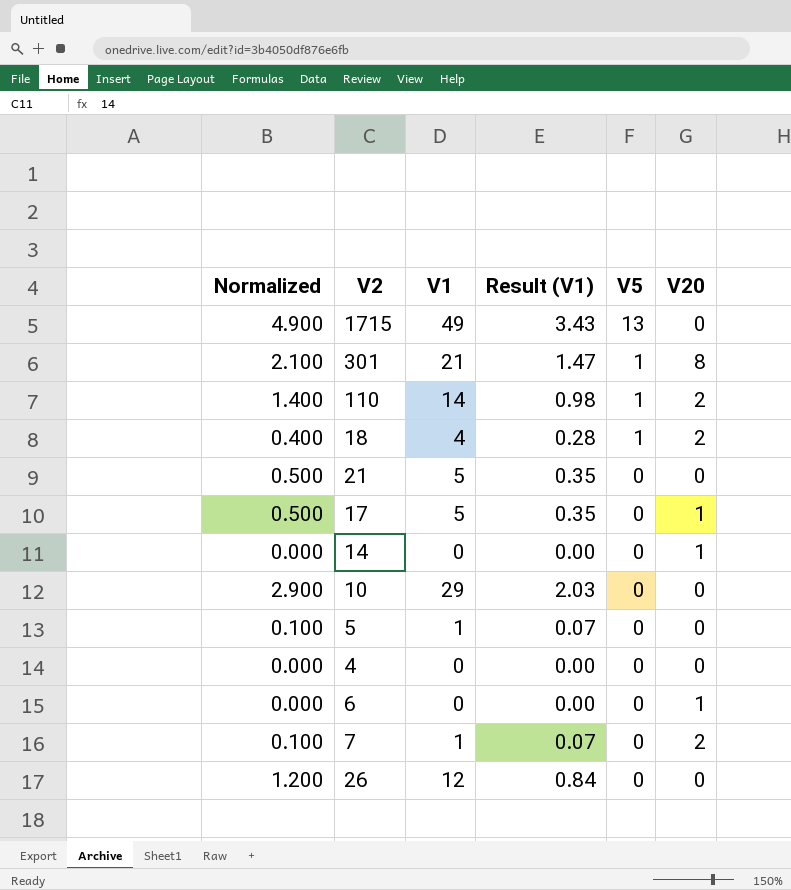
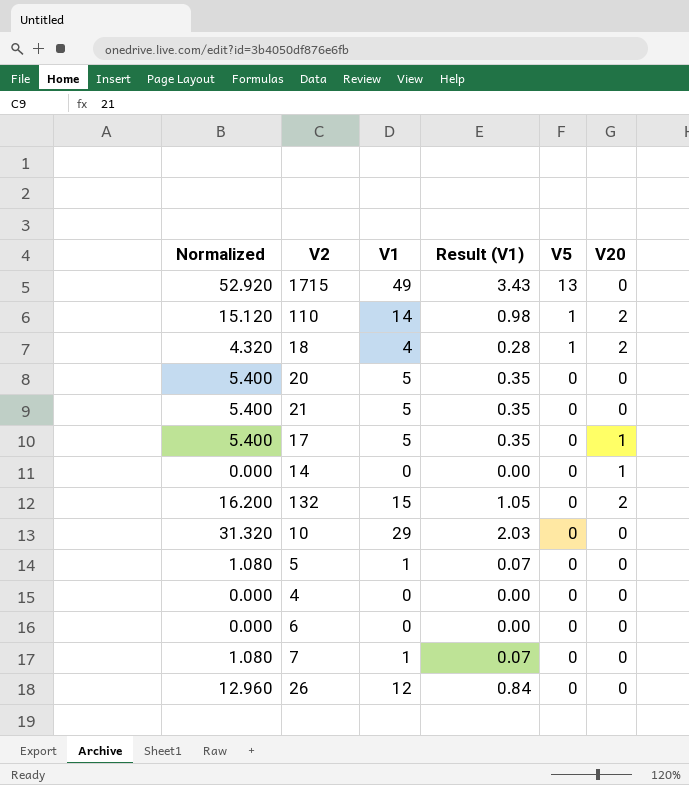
column Normalized | formula: [V1] * 0.1 -> [V1] * 1.08
row 301: 2.100 | 21 | 1.47 | 1 | 8 -> none
row 20: none -> 5.400 | 5 | 0.35 | 0 | 0
row 132: none -> 16.200 | 15 | 1.05 | 0 | 2
6 | V20: 1 -> 0
7 | V20: 2 -> 0

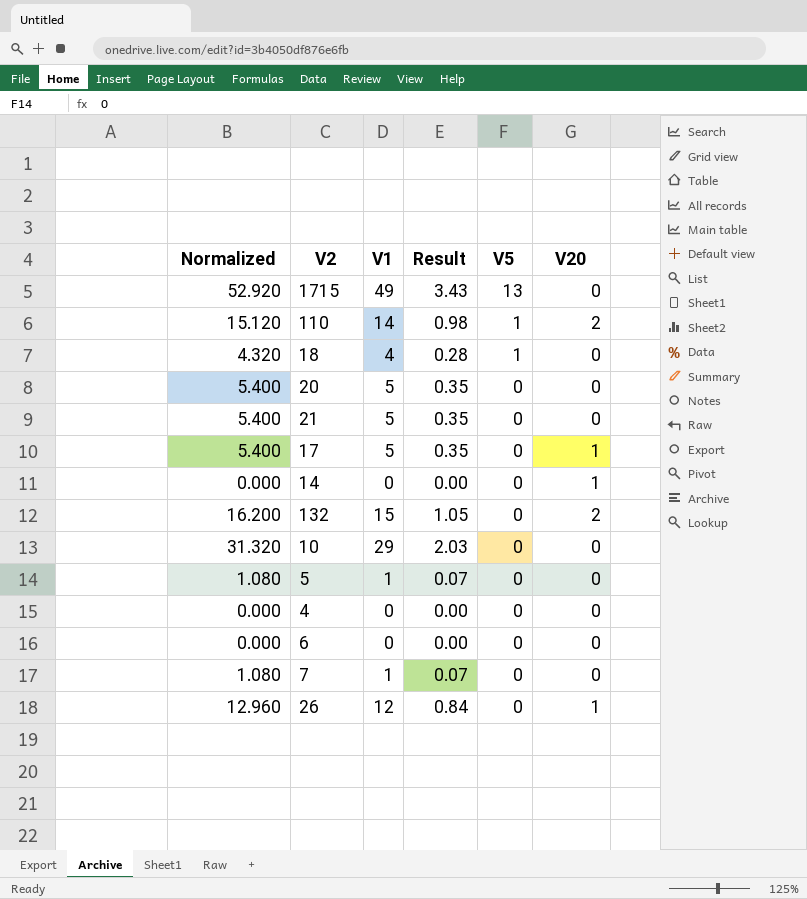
column name: Result (V1) -> Result
18 | V20: 2 -> 0
26 | V20: 0 -> 1

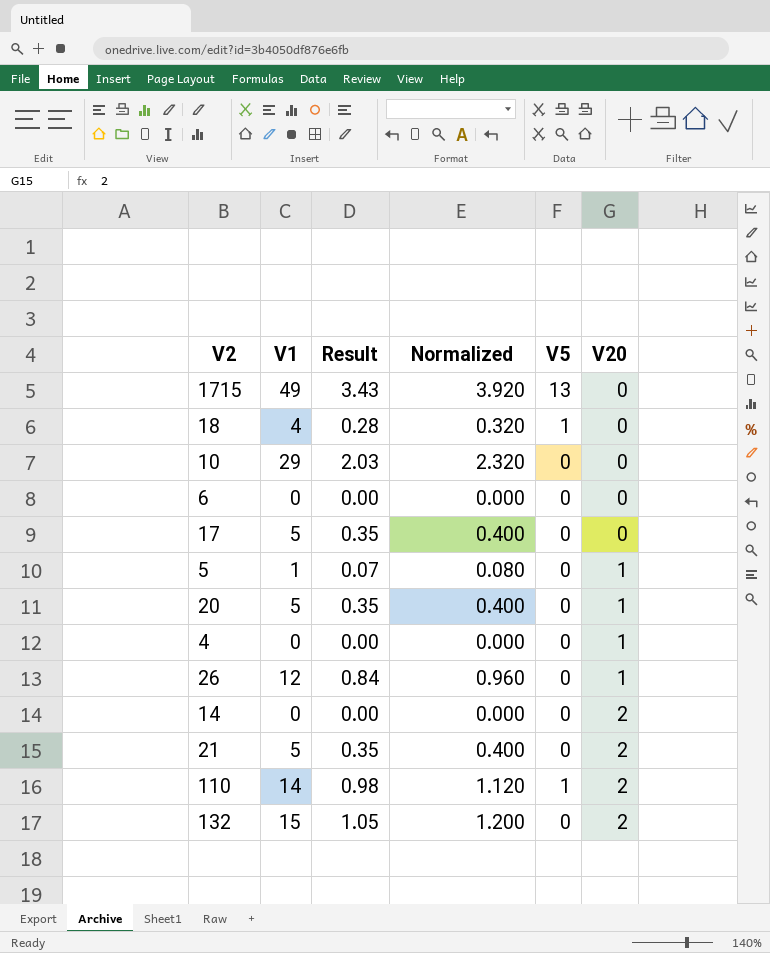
row order: V5 descending -> V20 ascending
column Normalized | formula: [V1] * 1.08 -> [V1] * 0.08
column Normalized | position: 1 -> 4
row 7: 1.080 | 1 | 0.07 | 0 | 0 -> none
17 | V20: 1 -> 0
5 | V20: 0 -> 1
20 | V20: 0 -> 1
4 | V20: 0 -> 1
14 | V20: 1 -> 2
21 | V20: 0 -> 2

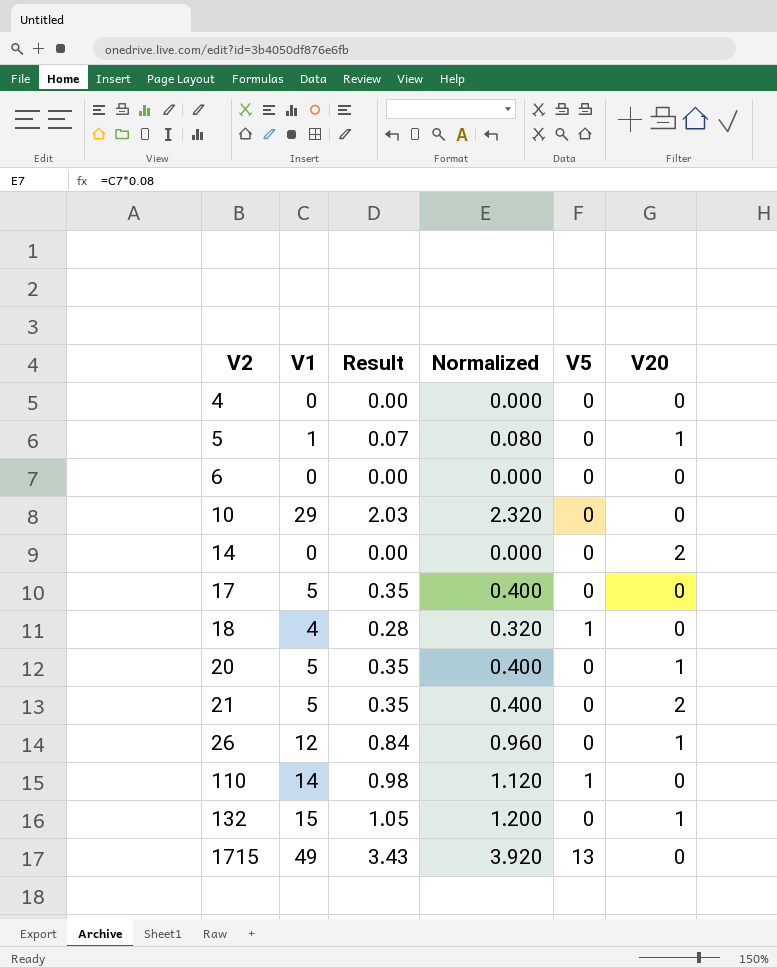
row order: V20 ascending -> V2 ascending
4 | V20: 1 -> 0
110 | V20: 2 -> 0
132 | V20: 2 -> 1

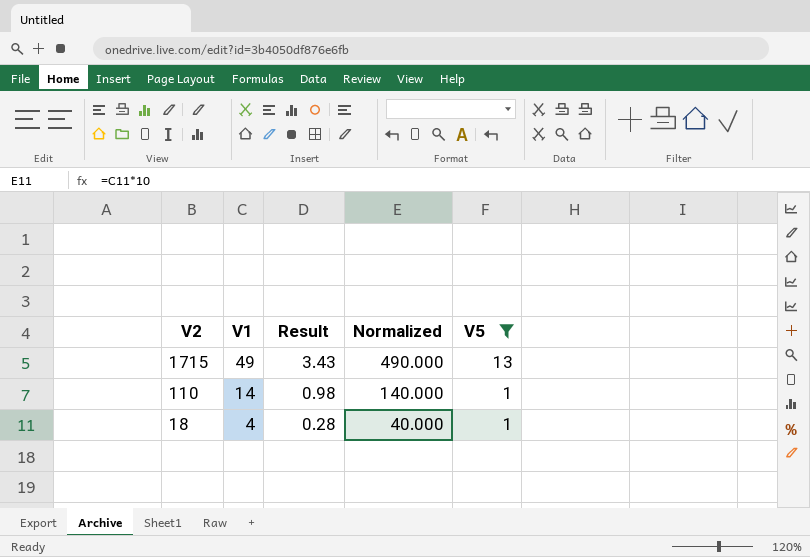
filter: none -> V5 != 0
row order: V2 ascending -> V2 descending
column V20 | position: 6 -> none
column Normalized | formula: [V1] * 0.08 -> [V1] * 10

